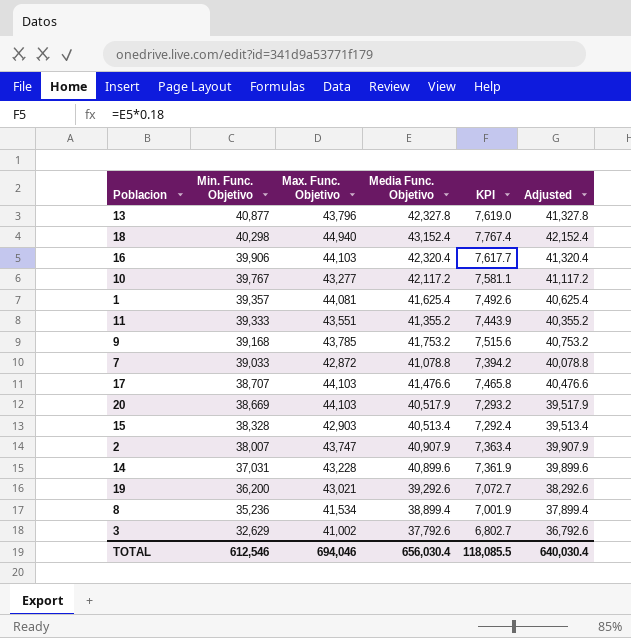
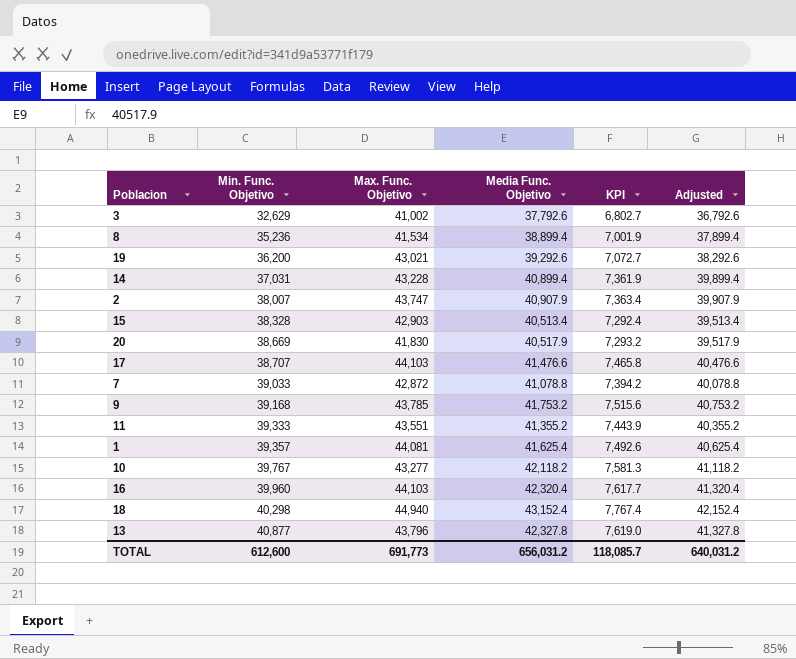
row order: Min. Func. Objetivo descending -> Min. Func. Objetivo ascending
14 | Media Func. Objetivo: 40,899.6 -> 40,899.4
14 | Adjusted: 39,899.6 -> 39,899.4
20 | Max. Func. Objetivo: 44,103 -> 41,830
10 | Media Func. Objetivo: 42,117.2 -> 42,118.2
10 | KPI: 7,581.1 -> 7,581.3
10 | Adjusted: 41,117.2 -> 41,118.2
16 | Min. Func. Objetivo: 39,906 -> 39,960
TOTAL | Min. Func. Objetivo: 612,546 -> 612,600
TOTAL | Max. Func. Objetivo: 694,046 -> 691,773
TOTAL | Media Func. Objetivo: 656,030.4 -> 656,031.2
TOTAL | KPI: 118,085.5 -> 118,085.7
TOTAL | Adjusted: 640,030.4 -> 640,031.2

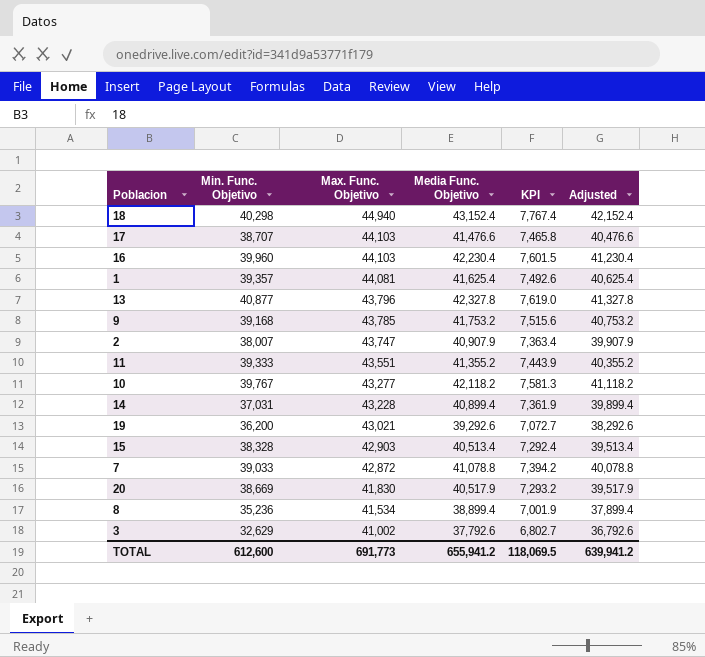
row order: Min. Func. Objetivo ascending -> Max. Func. Objetivo descending
16 | Media Func. Objetivo: 42,320.4 -> 42,230.4
16 | KPI: 7,617.7 -> 7,601.5
16 | Adjusted: 41,320.4 -> 41,230.4
TOTAL | Media Func. Objetivo: 656,031.2 -> 655,941.2
TOTAL | KPI: 118,085.7 -> 118,069.5
TOTAL | Adjusted: 640,031.2 -> 639,941.2

